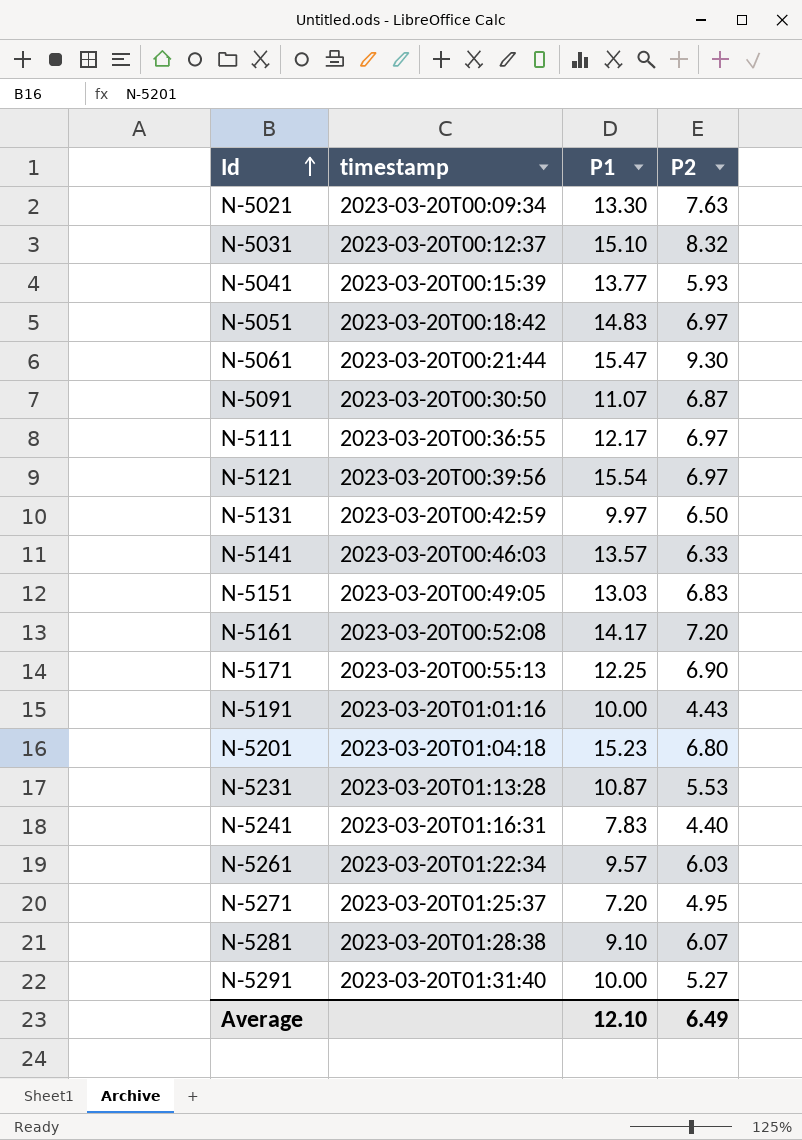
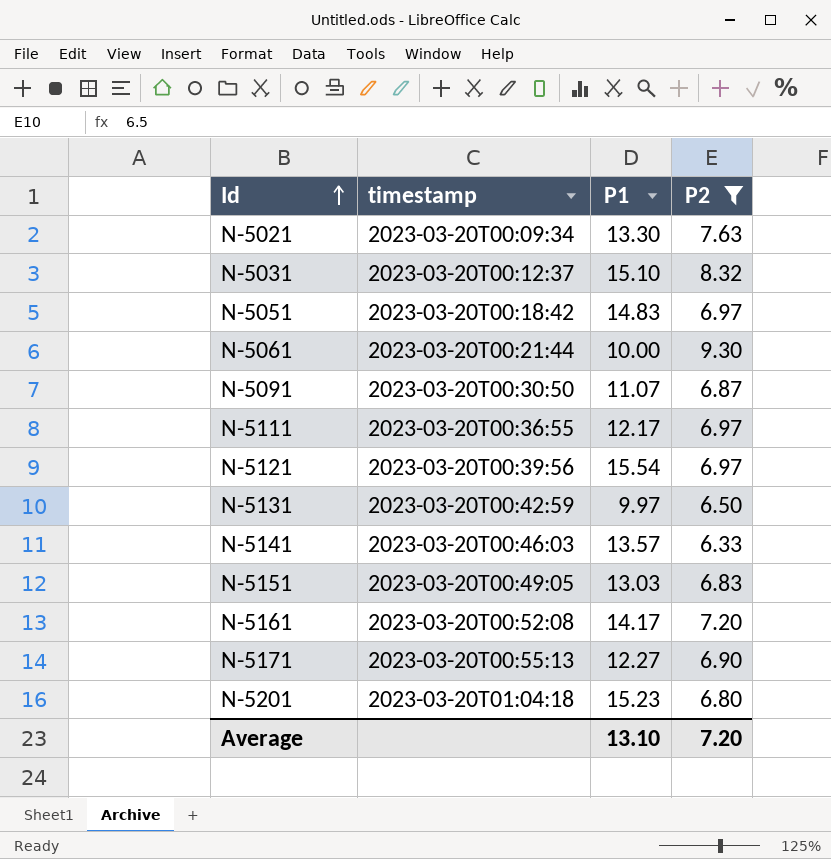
filter: none -> P2 >= 6.33
N-5061 | P1: 15.47 -> 10.00
N-5171 | P1: 12.25 -> 12.27
Average | P1: 12.10 -> 13.10
Average | P2: 6.49 -> 7.20

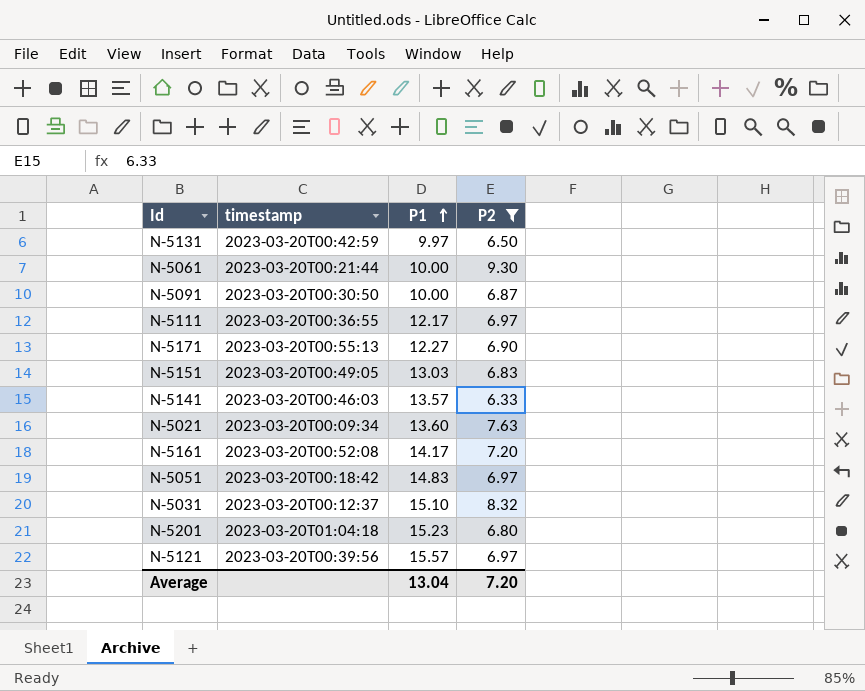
row order: Id ascending -> P1 ascending
N-5091 | P1: 11.07 -> 10.00
N-5021 | P1: 13.30 -> 13.60
N-5121 | P1: 15.54 -> 15.57
Average | P1: 13.10 -> 13.04

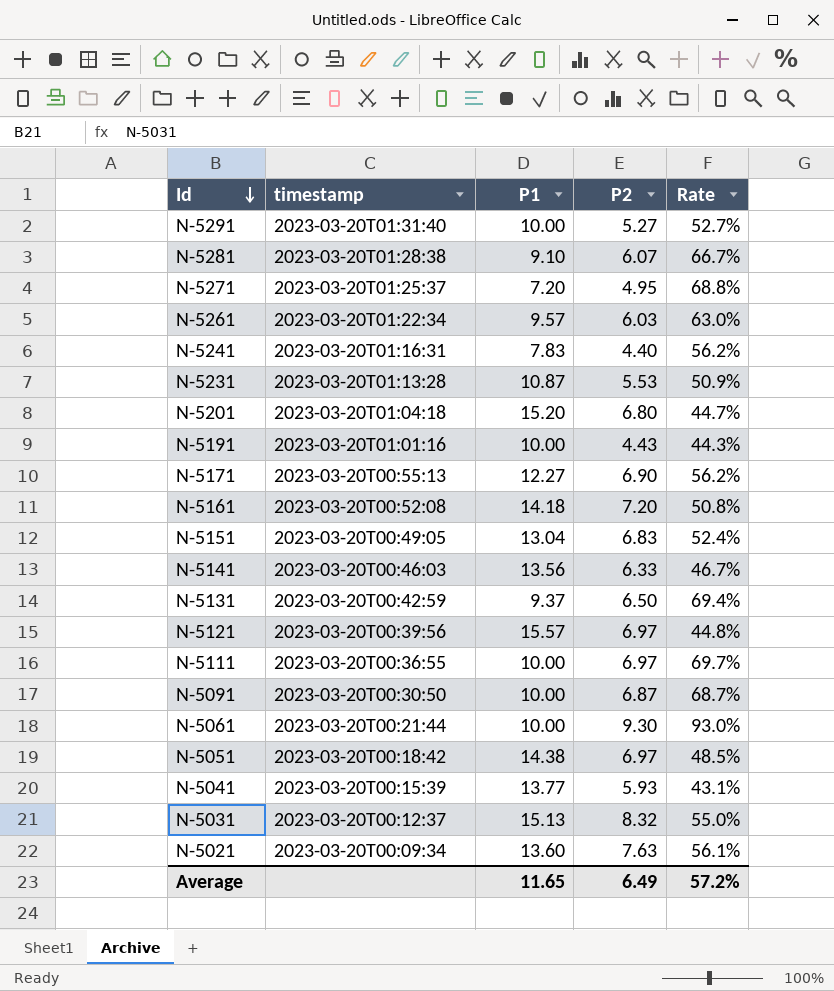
filter: P2 >= 6.33 -> none
row order: P1 ascending -> Id descending
column Rate | formula: none -> [P2] / [P1]
N-5201 | P1: 15.23 -> 15.20
N-5161 | P1: 14.17 -> 14.18
N-5151 | P1: 13.03 -> 13.04
N-5141 | P1: 13.57 -> 13.56
N-5131 | P1: 9.97 -> 9.37
N-5111 | P1: 12.17 -> 10.00
N-5051 | P1: 14.83 -> 14.38
N-5031 | P1: 15.10 -> 15.13
Average | P1: 13.04 -> 11.65
Average | P2: 7.20 -> 6.49

